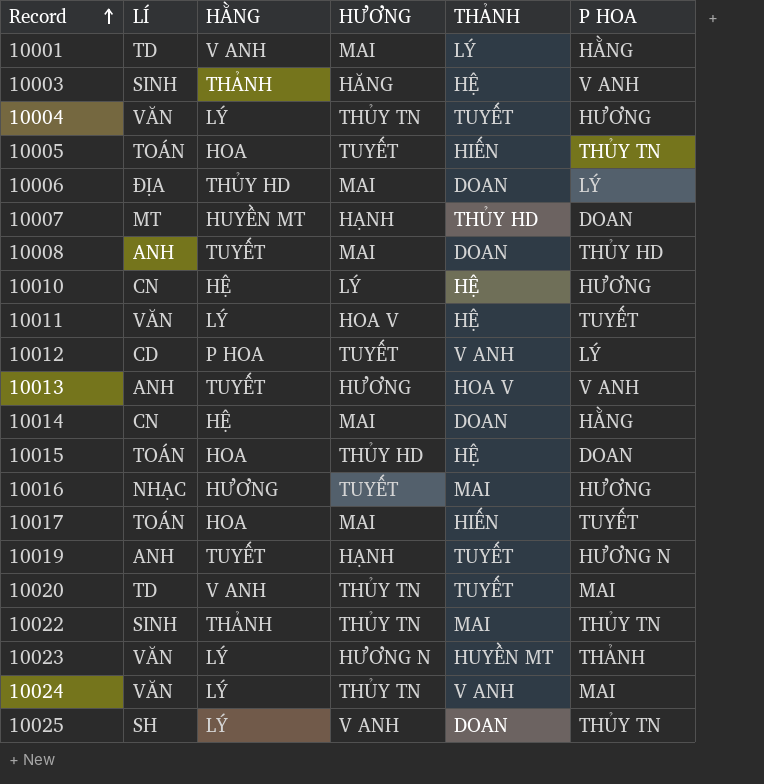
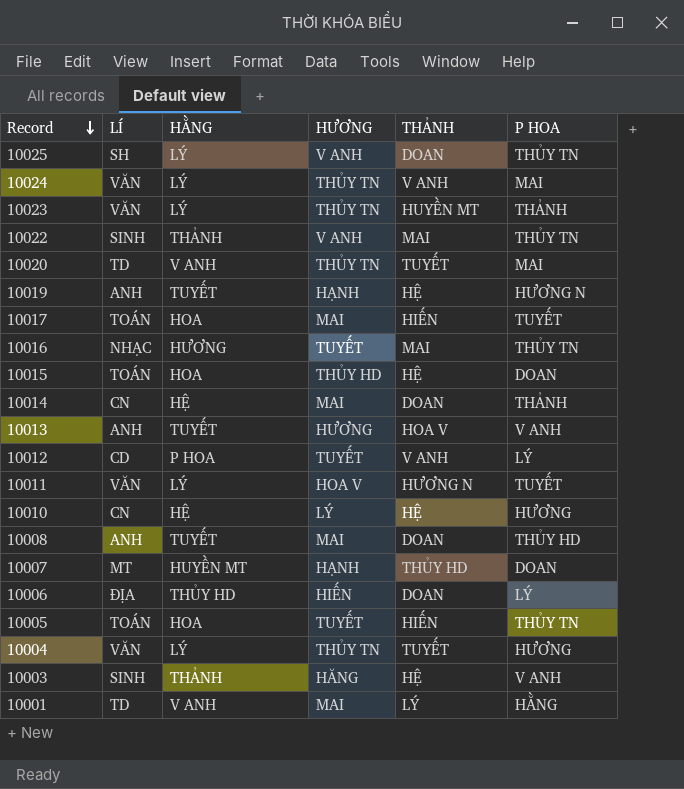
row order: Record ascending -> Record descending
10023 | HƯƠNG: HƯƠNG N -> THỦY TN
10022 | HƯƠNG: THỦY TN -> V ANH
10019 | THẢNH: TUYẾT -> HỆ
10016 | P HOA: HƯƠNG -> THỦY TN
10014 | P HOA: HẰNG -> THẢNH
10011 | THẢNH: HỆ -> HƯƠNG N
10006 | HƯƠNG: MAI -> HIẾN

